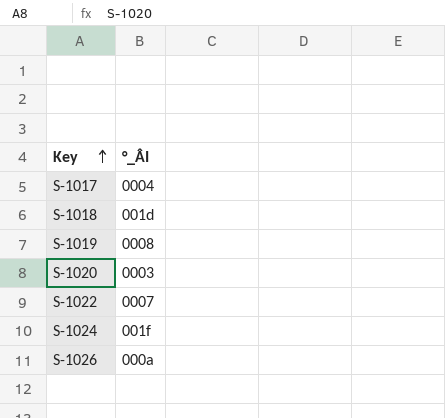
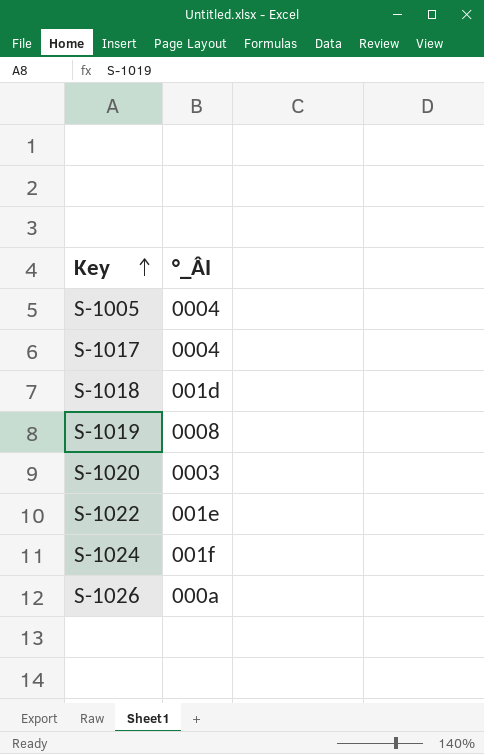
row S-1005: none -> 0004
S-1022 | °_ÂI: 0007 -> 001e

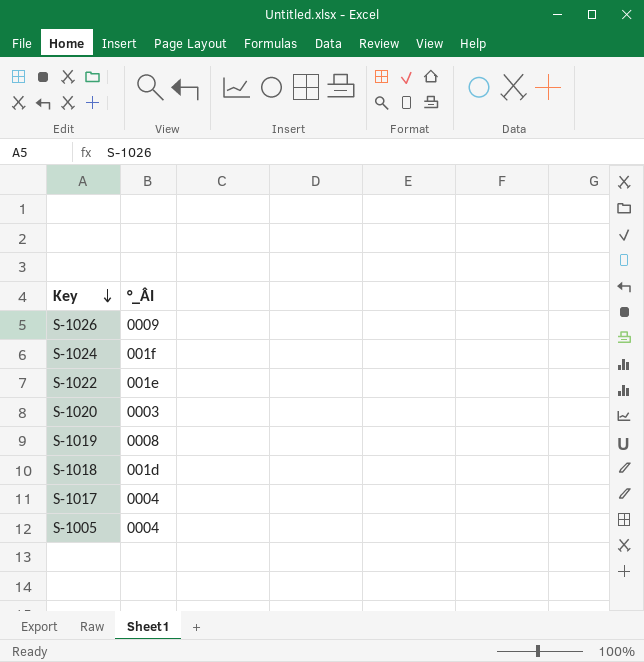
row order: Key ascending -> Key descending
S-1026 | °_ÂI: 000a -> 0009

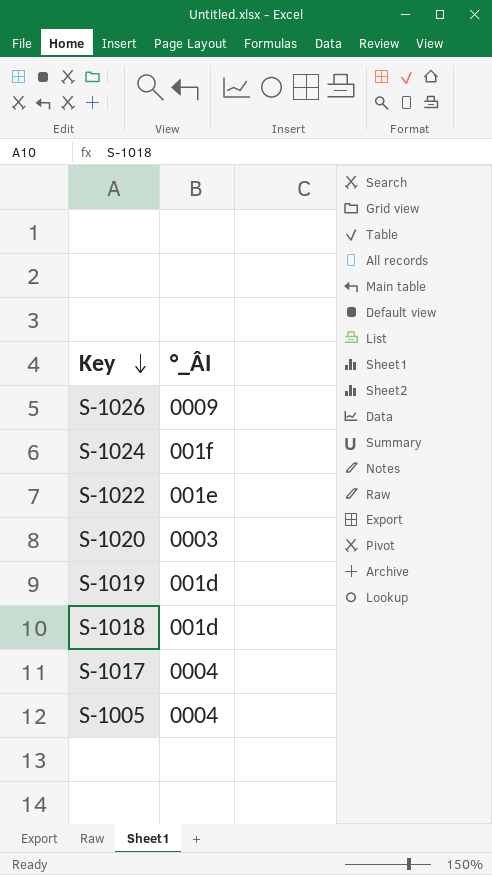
S-1019 | °_ÂI: 0008 -> 001d

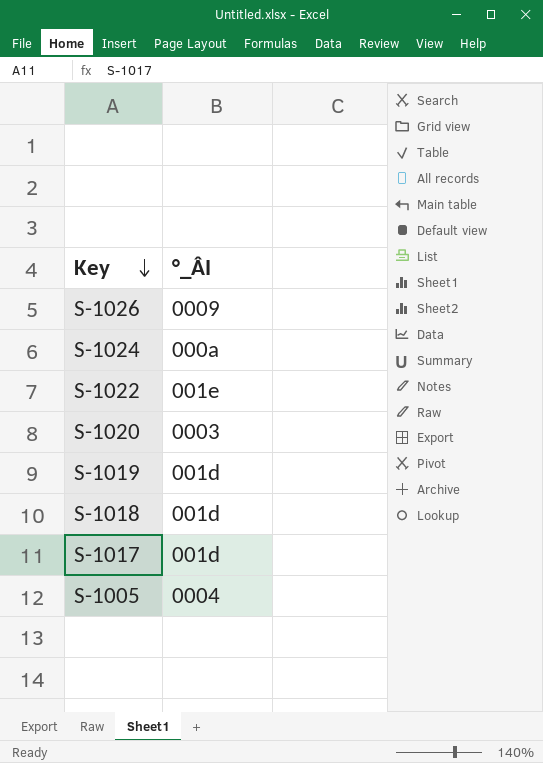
S-1024 | °_ÂI: 001f -> 000a
S-1017 | °_ÂI: 0004 -> 001d

